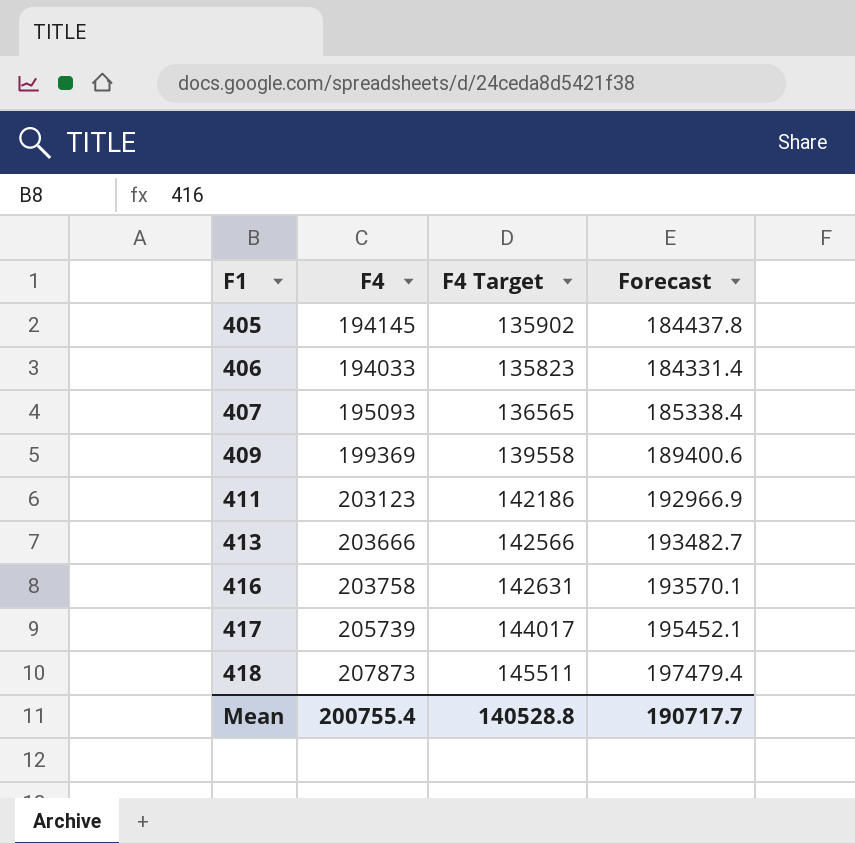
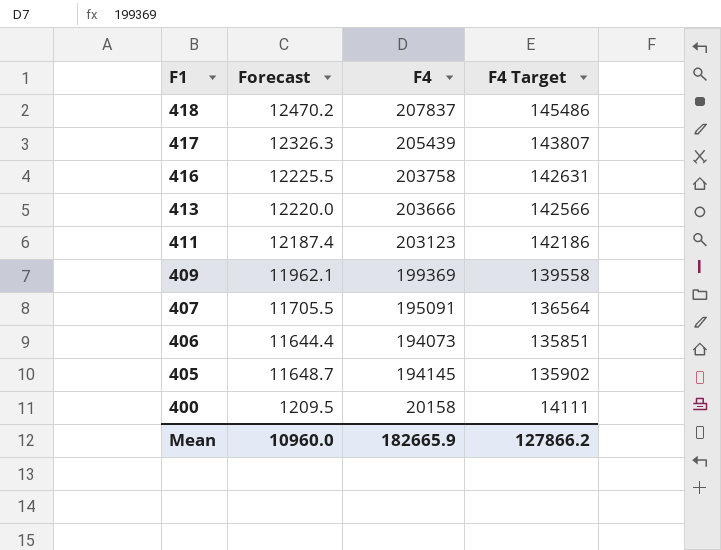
row order: F1 ascending -> F1 descending
column Forecast | formula: [F4] * 0.95 -> [F4] * 0.06
column Forecast | position: 4 -> 2
418 | F4: 207873 -> 207837
418 | F4 Target: 145511 -> 145486
417 | F4: 205739 -> 205439
417 | F4 Target: 144017 -> 143807
407 | F4: 195093 -> 195091
407 | F4 Target: 136565 -> 136564
406 | F4: 194033 -> 194073
406 | F4 Target: 135823 -> 135851
row 400: none -> 1209.5 | 20158 | 14111
Mean | Forecast: 190717.7 -> 10960.0
Mean | F4: 200755.4 -> 182665.9
Mean | F4 Target: 140528.8 -> 127866.2

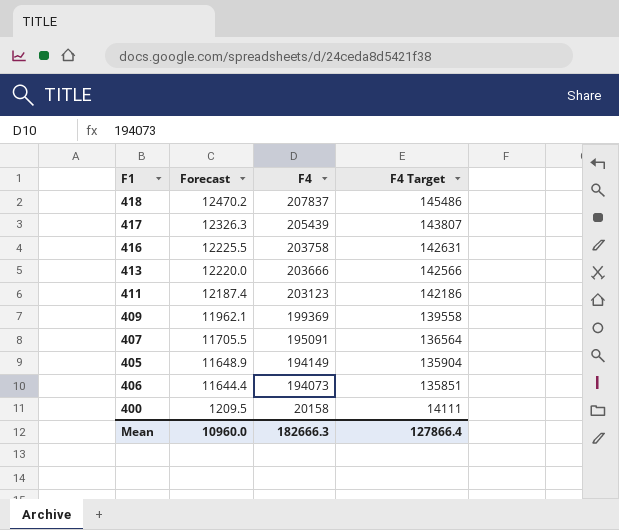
row order: F1 descending -> Forecast descending
405 | Forecast: 11648.7 -> 11648.9
405 | F4: 194145 -> 194149
405 | F4 Target: 135902 -> 135904
Mean | F4: 182665.9 -> 182666.3
Mean | F4 Target: 127866.2 -> 127866.4

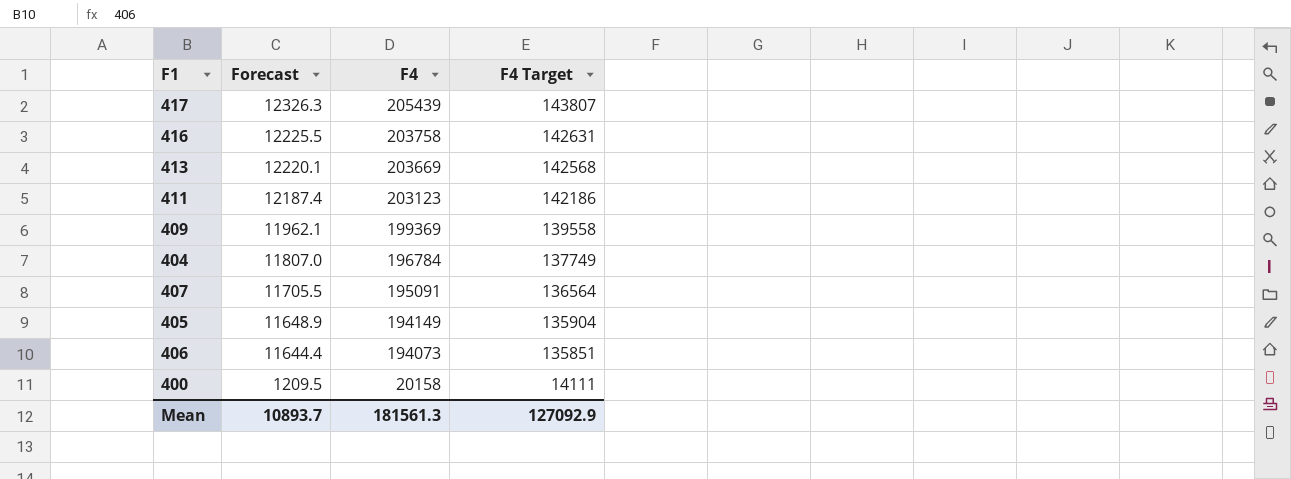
row 418: 12470.2 | 207837 | 145486 -> none
413 | Forecast: 12220.0 -> 12220.1
413 | F4: 203666 -> 203669
413 | F4 Target: 142566 -> 142568
row 404: none -> 11807.0 | 196784 | 137749
Mean | Forecast: 10960.0 -> 10893.7
Mean | F4: 182666.3 -> 181561.3
Mean | F4 Target: 127866.4 -> 127092.9

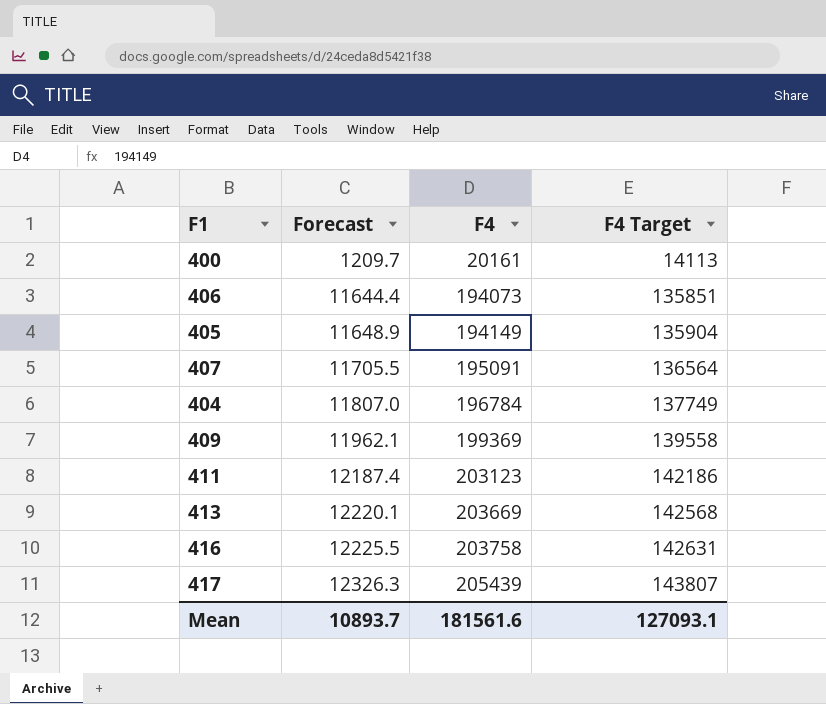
row order: Forecast descending -> Forecast ascending
400 | Forecast: 1209.5 -> 1209.7
400 | F4: 20158 -> 20161
400 | F4 Target: 14111 -> 14113
Mean | F4: 181561.3 -> 181561.6
Mean | F4 Target: 127092.9 -> 127093.1

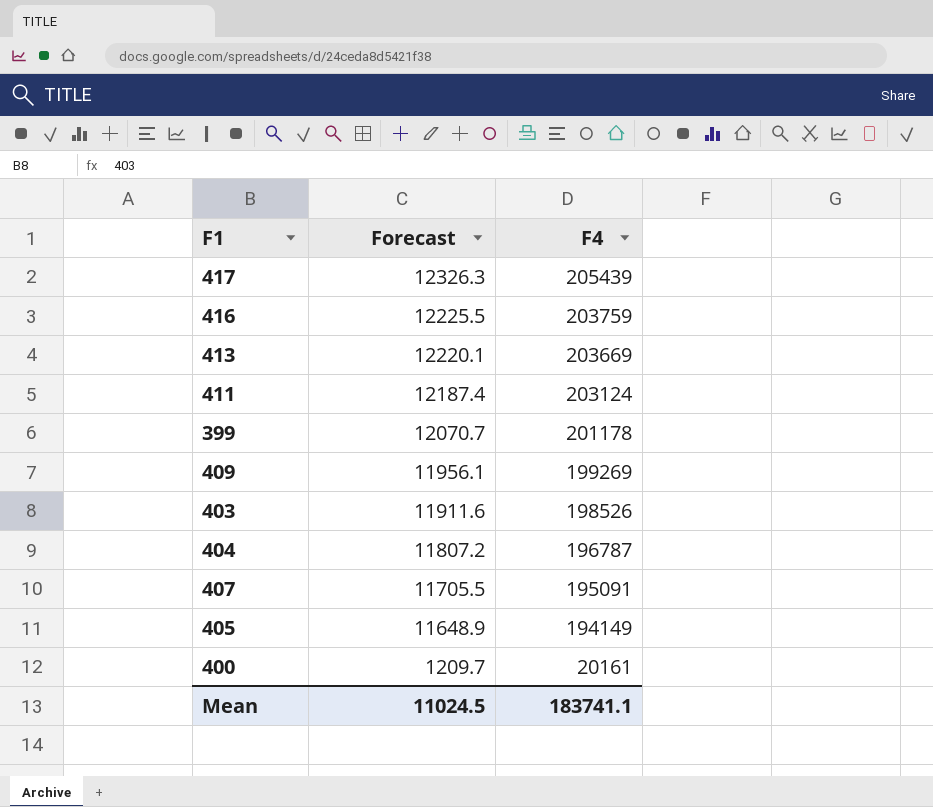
row order: Forecast ascending -> Forecast descending
column F4 Target | formula: [F4] * 0.7 -> none
row 406: 11644.4 | 194073 | 135851 -> none
416 | F4: 203758 -> 203759
411 | F4: 203123 -> 203124
row 399: none -> 12070.7 | 201178
409 | Forecast: 11962.1 -> 11956.1
409 | F4: 199369 -> 199269
row 403: none -> 11911.6 | 198526
404 | Forecast: 11807.0 -> 11807.2
404 | F4: 196784 -> 196787
Mean | Forecast: 10893.7 -> 11024.5
Mean | F4: 181561.6 -> 183741.1

